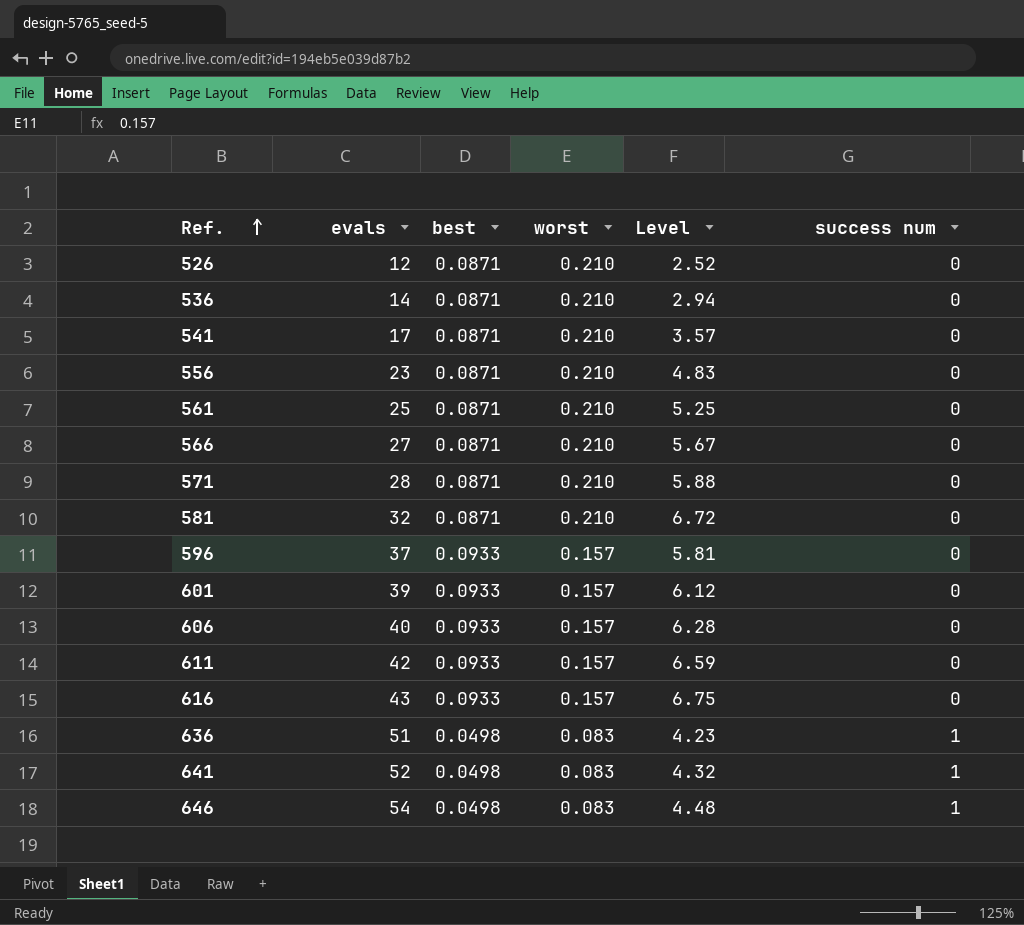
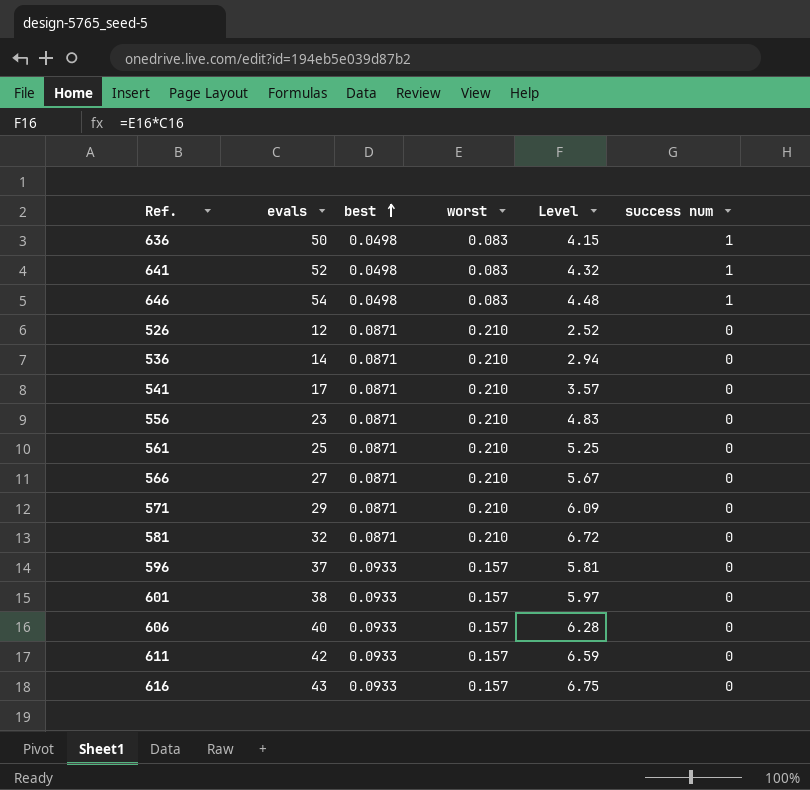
row order: Ref. ascending -> best ascending
636 | evals: 51 -> 50
636 | Level: 4.23 -> 4.15
571 | evals: 28 -> 29
571 | Level: 5.88 -> 6.09
601 | evals: 39 -> 38
601 | Level: 6.12 -> 5.97

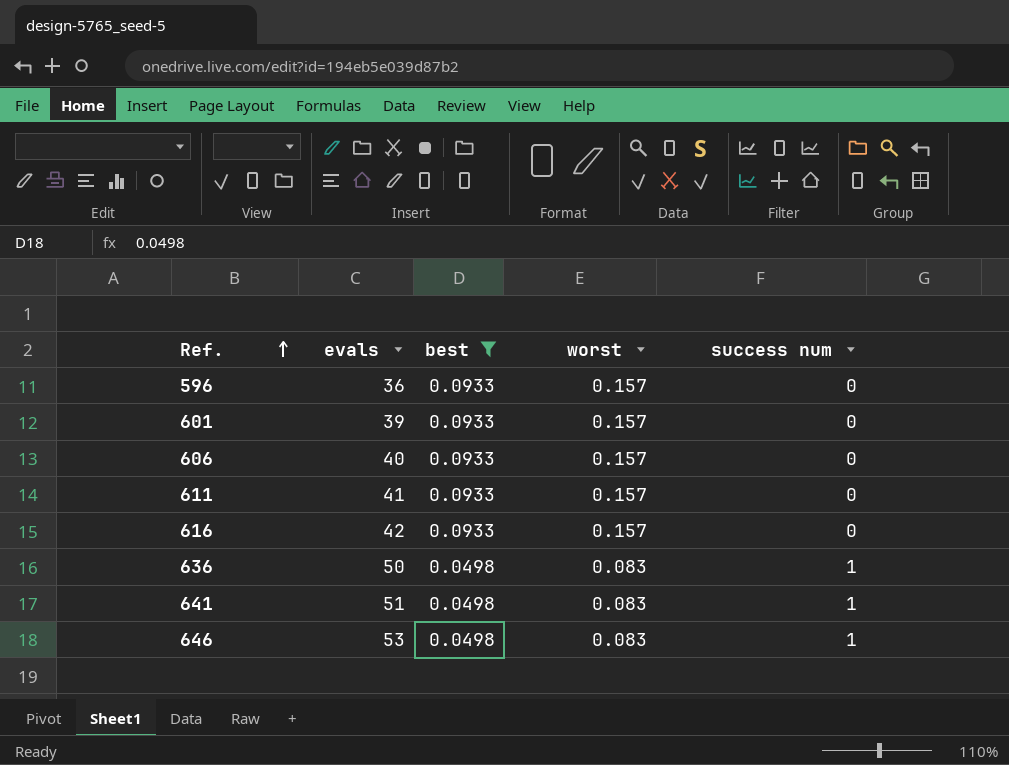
filter: none -> best != 0.0871
row order: best ascending -> Ref. ascending
column Level | formula: [evals] * [worst] -> none
596 | evals: 37 -> 36
601 | evals: 38 -> 39
611 | evals: 42 -> 41
616 | evals: 43 -> 42
641 | evals: 52 -> 51
646 | evals: 54 -> 53

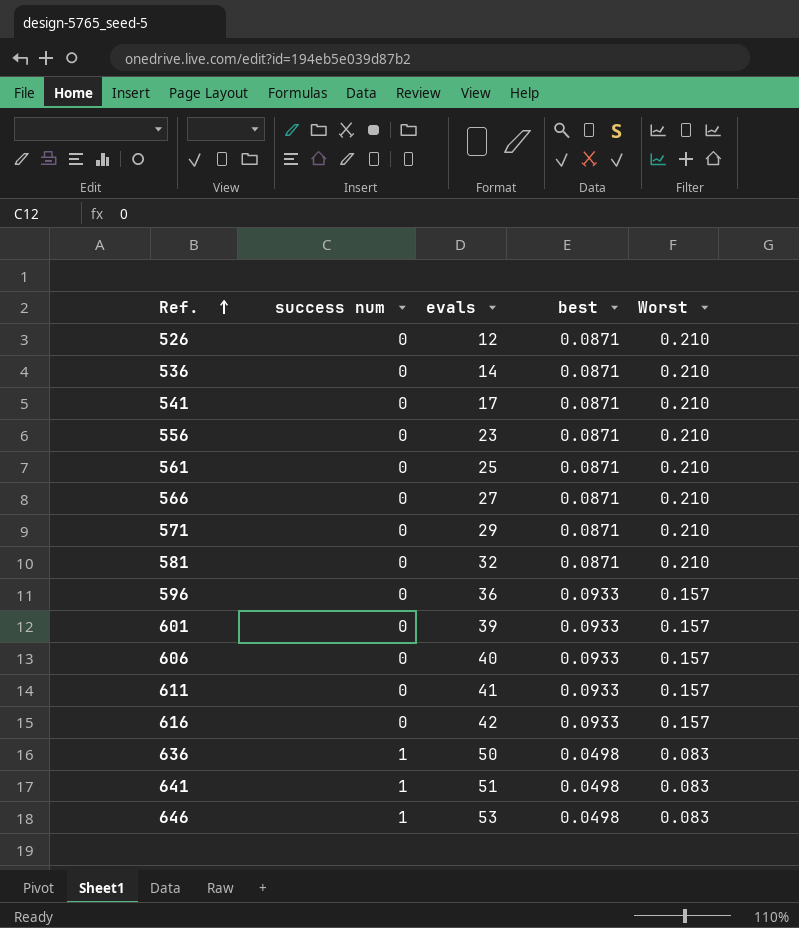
filter: best != 0.0871 -> none
column success num | position: 5 -> 2
column name: worst -> Worst

